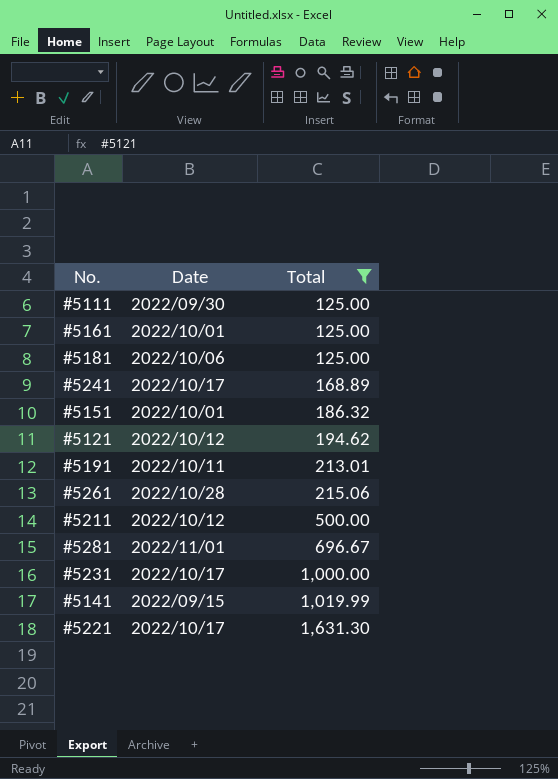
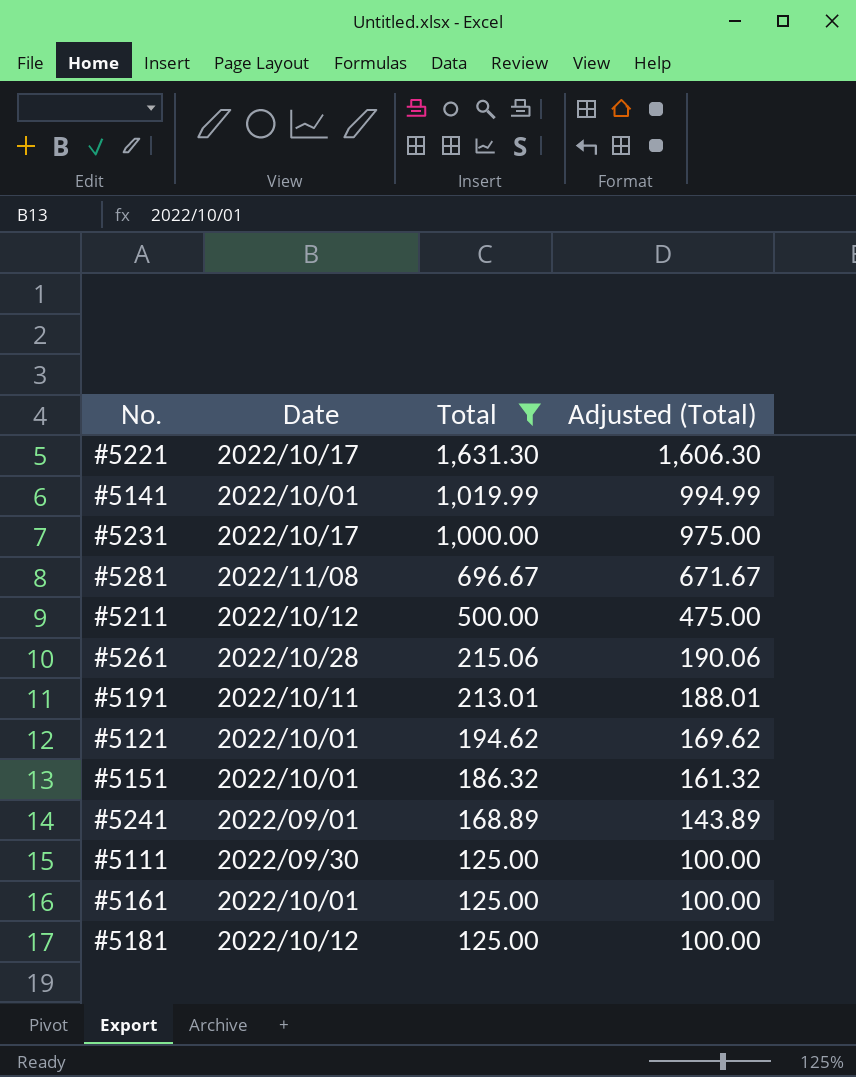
row order: Total ascending -> Total descending
column Adjusted (Total) | formula: none -> [Total] - 25
#5141 | Date: 2022/09/15 -> 2022/10/01
#5281 | Date: 2022/11/01 -> 2022/11/08
#5121 | Date: 2022/10/12 -> 2022/10/01
#5241 | Date: 2022/10/17 -> 2022/09/01
#5181 | Date: 2022/10/06 -> 2022/10/12

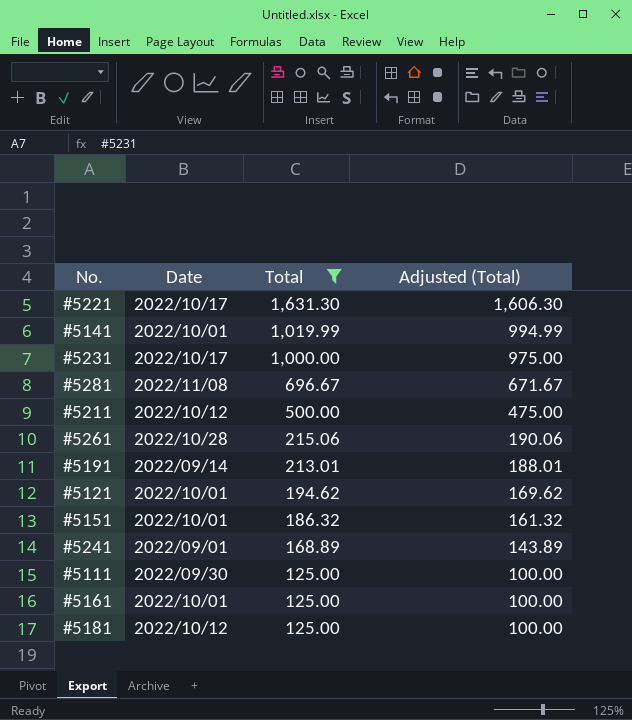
#5191 | Date: 2022/10/11 -> 2022/09/14

